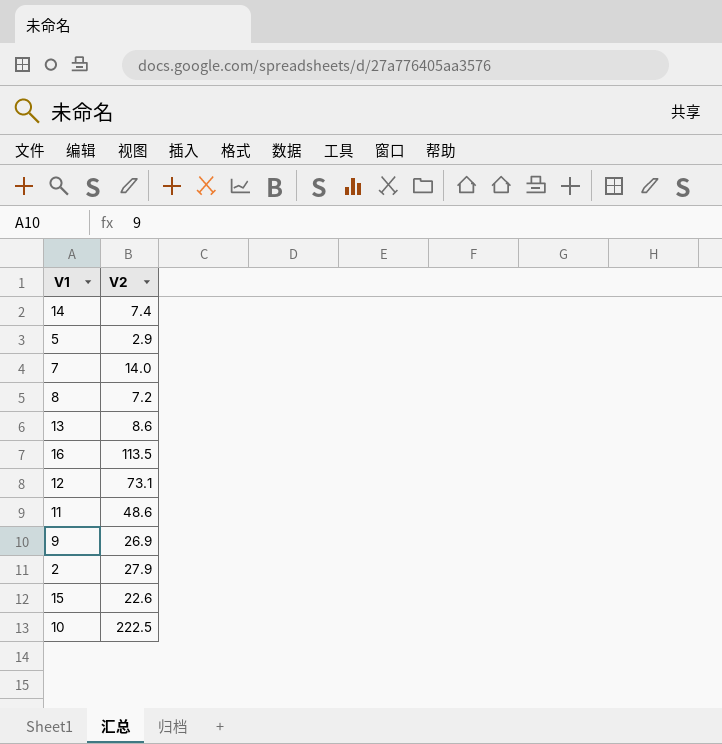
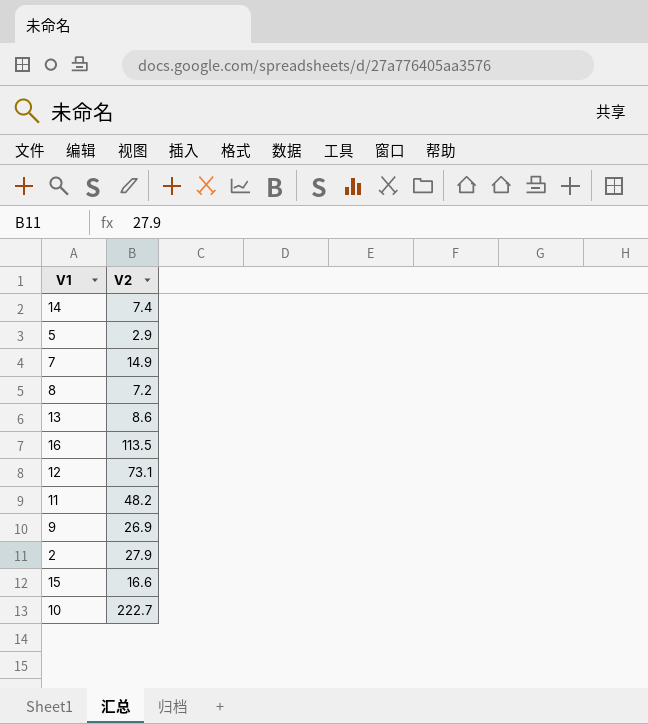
7 | V2: 14.0 -> 14.9
11 | V2: 48.6 -> 48.2
15 | V2: 22.6 -> 16.6
10 | V2: 222.5 -> 222.7

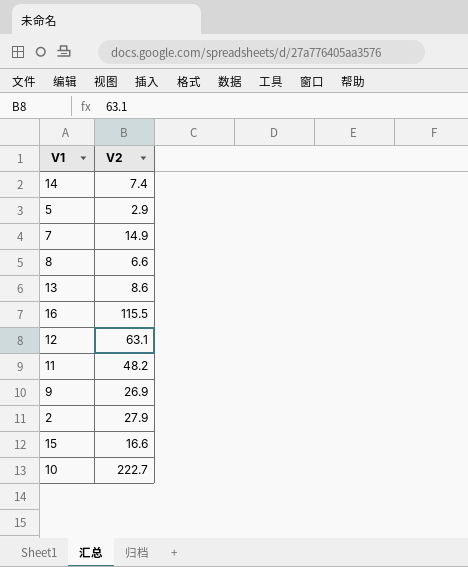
8 | V2: 7.2 -> 6.6
16 | V2: 113.5 -> 115.5
12 | V2: 73.1 -> 63.1

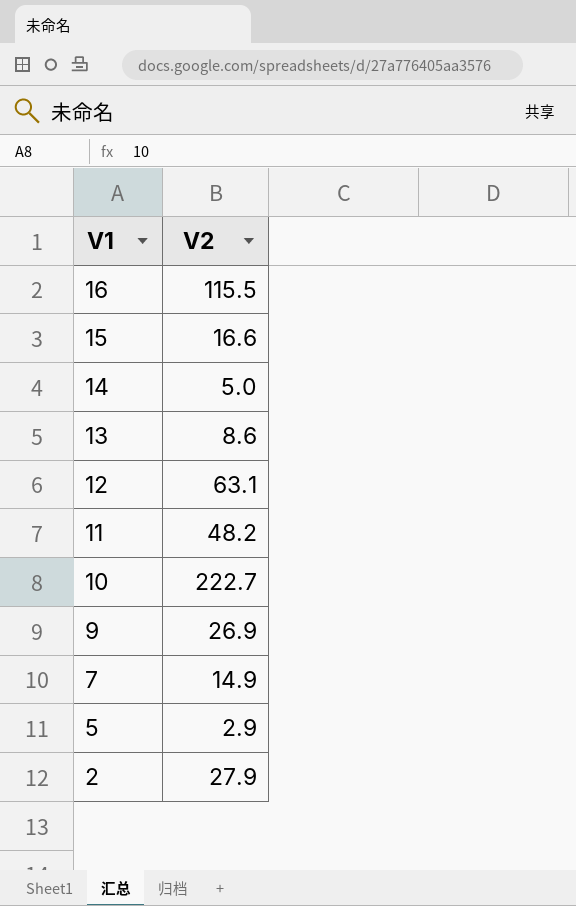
row order: none -> V1 descending
row 8: 6.6 -> none
14 | V2: 7.4 -> 5.0

